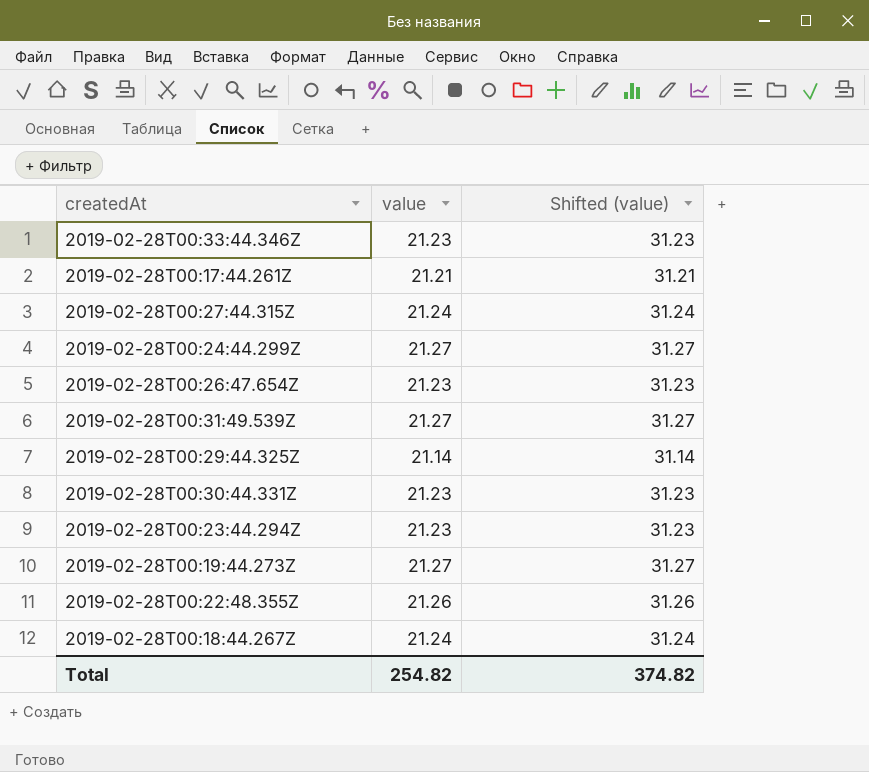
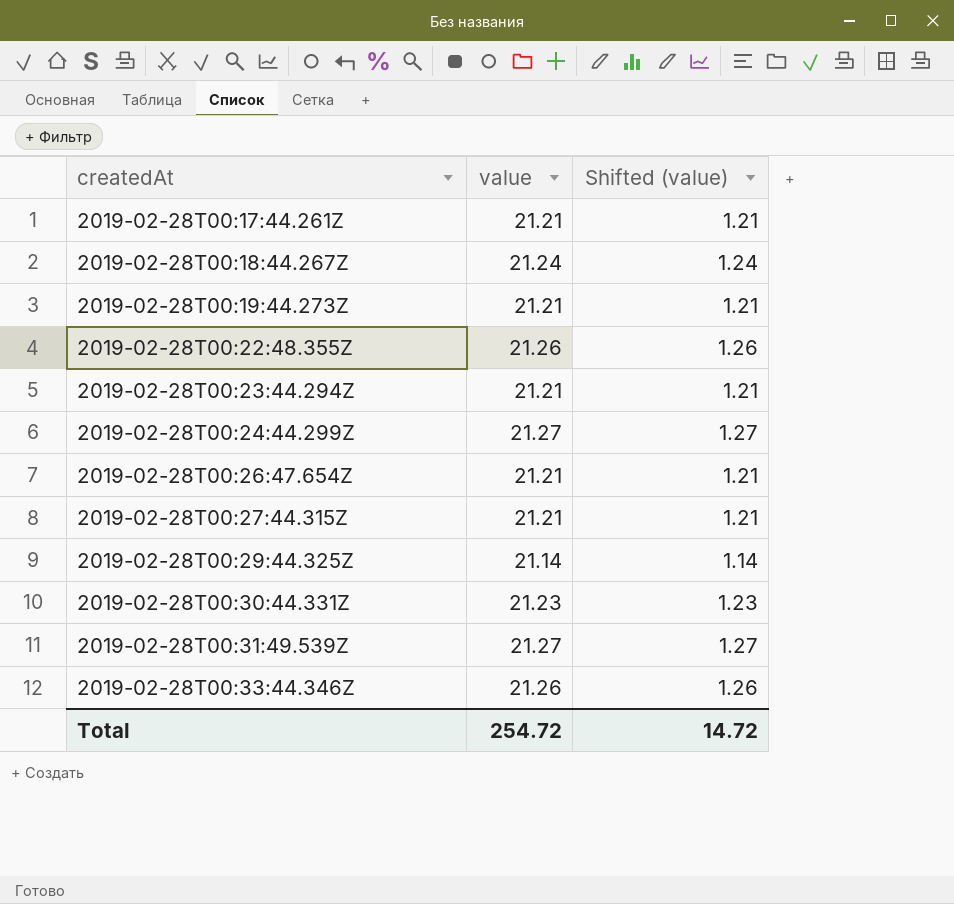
row order: none -> createdAt ascending
column Shifted (value) | formula: [value] + 10 -> [value] - 20
2019-02-28T00:19:44.273Z | value: 21.27 -> 21.21
2019-02-28T00:23:44.294Z | value: 21.23 -> 21.21
2019-02-28T00:26:47.654Z | value: 21.23 -> 21.21
2019-02-28T00:27:44.315Z | value: 21.24 -> 21.21
2019-02-28T00:33:44.346Z | value: 21.23 -> 21.26
Total | value: 254.82 -> 254.72
Total | Shifted (value): 374.82 -> 14.72

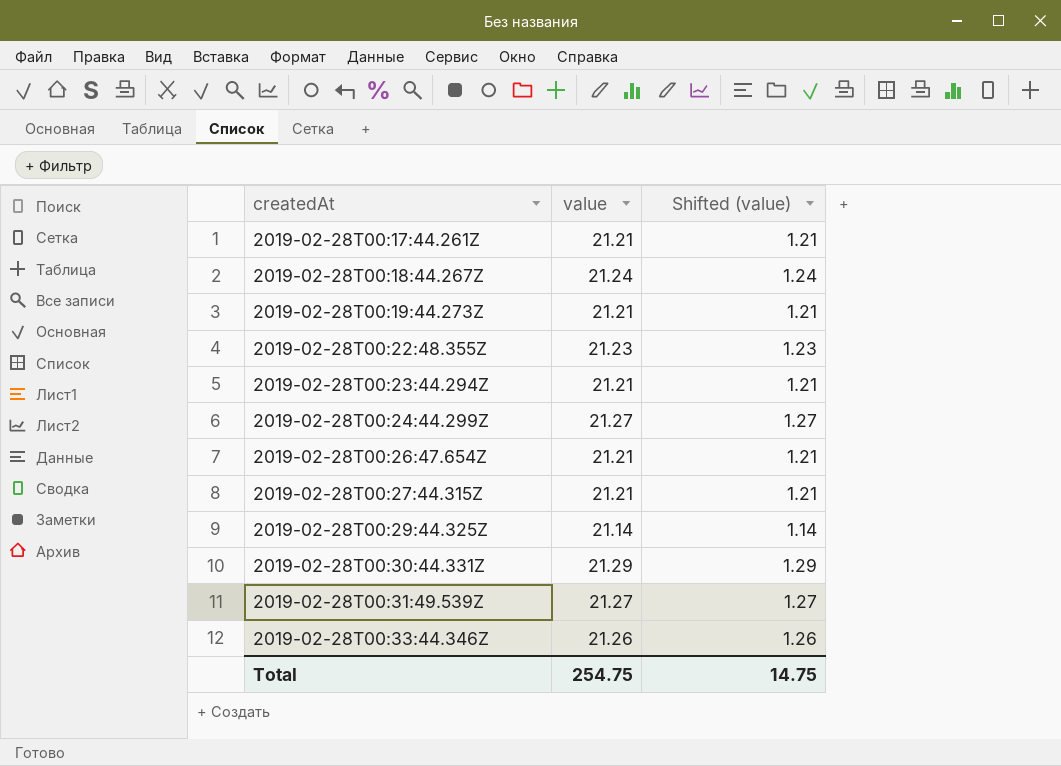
2019-02-28T00:22:48.355Z | value: 21.26 -> 21.23
2019-02-28T00:22:48.355Z | Shifted (value): 1.26 -> 1.23
2019-02-28T00:30:44.331Z | value: 21.23 -> 21.29
2019-02-28T00:30:44.331Z | Shifted (value): 1.23 -> 1.29
Total | value: 254.72 -> 254.75
Total | Shifted (value): 14.72 -> 14.75

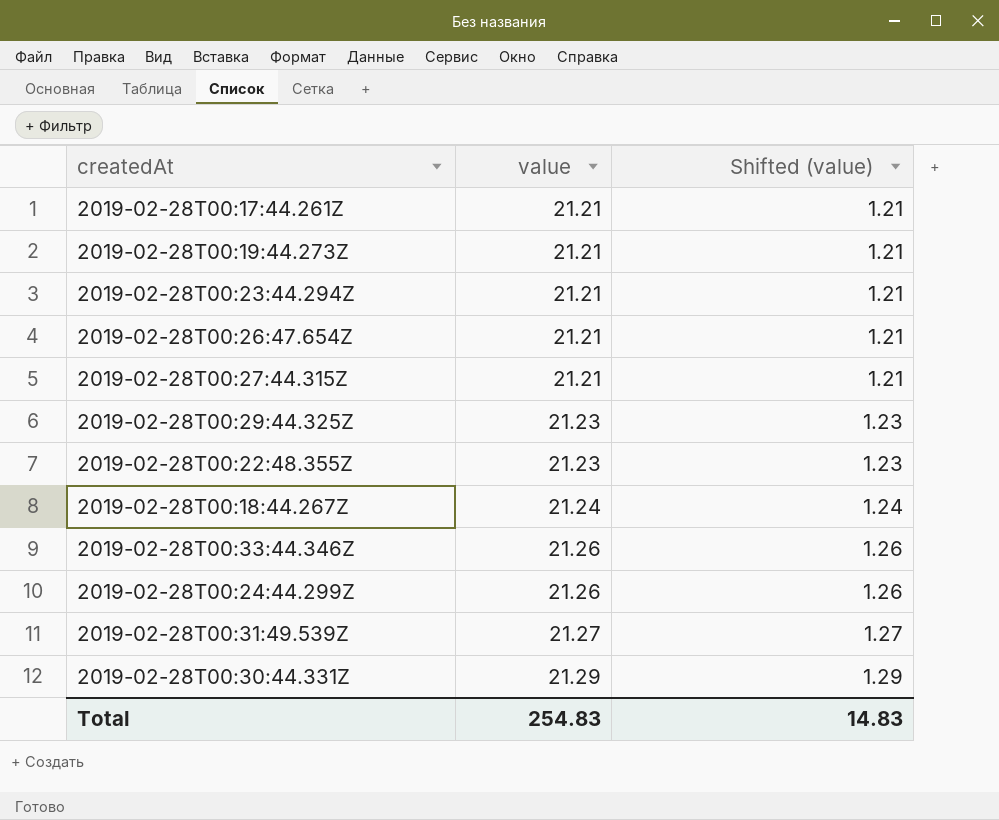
row order: createdAt ascending -> value ascending
2019-02-28T00:29:44.325Z | value: 21.14 -> 21.23
2019-02-28T00:29:44.325Z | Shifted (value): 1.14 -> 1.23
2019-02-28T00:24:44.299Z | value: 21.27 -> 21.26
2019-02-28T00:24:44.299Z | Shifted (value): 1.27 -> 1.26
Total | value: 254.75 -> 254.83
Total | Shifted (value): 14.75 -> 14.83

